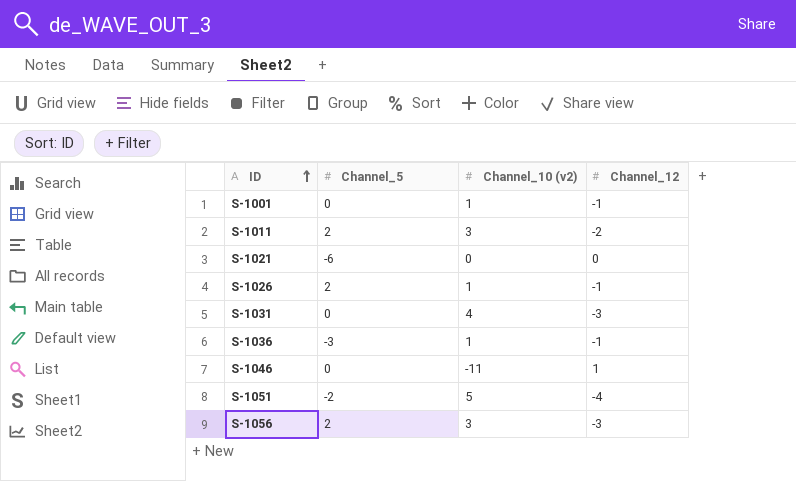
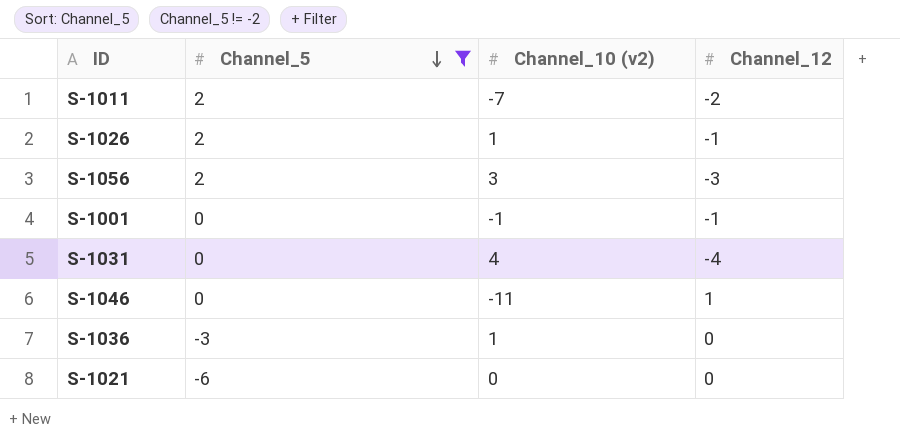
filter: none -> Channel_5 != -2
row order: ID ascending -> Channel_5 descending
S-1011 | Channel_10 (v2): 3 -> -7
S-1001 | Channel_10 (v2): 1 -> -1
S-1031 | Channel_12: -3 -> -4
S-1036 | Channel_12: -1 -> 0

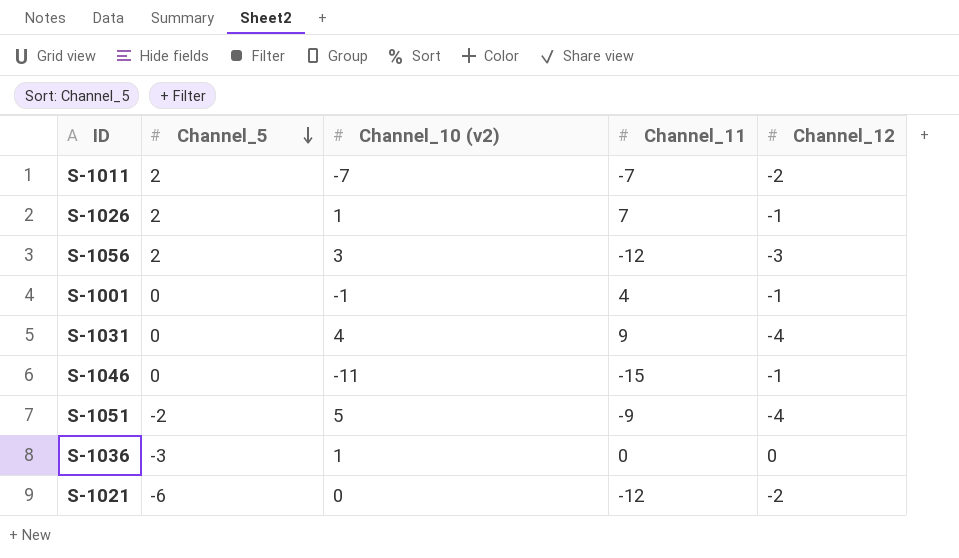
filter: Channel_5 != -2 -> none
column Channel_11 | position: none -> 4
S-1046 | Channel_12: 1 -> -1
S-1021 | Channel_12: 0 -> -2

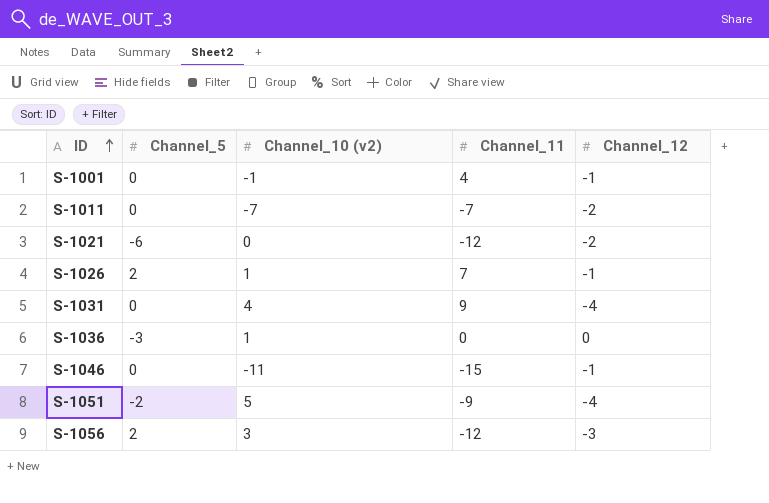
row order: Channel_5 descending -> ID ascending
S-1011 | Channel_5: 2 -> 0

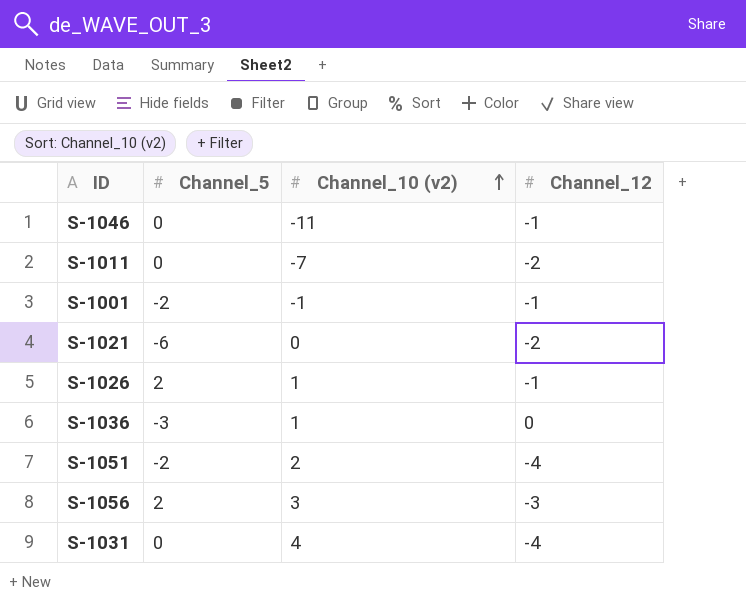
row order: ID ascending -> Channel_10 (v2) ascending
column Channel_11 | position: 4 -> none
S-1001 | Channel_5: 0 -> -2
S-1051 | Channel_10 (v2): 5 -> 2

